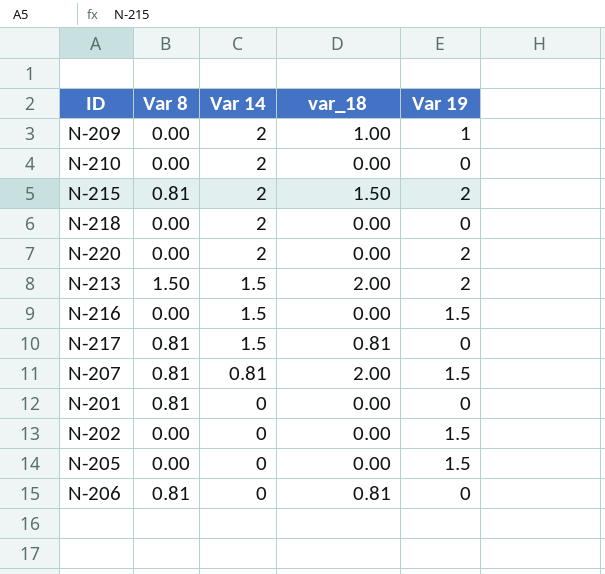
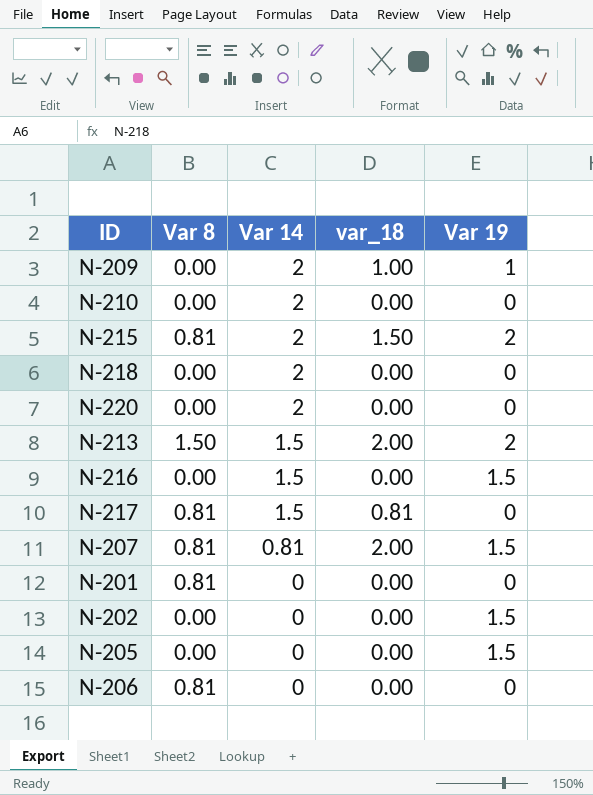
N-220 | Var 19: 2 -> 0
N-206 | var_18: 0.81 -> 0.00

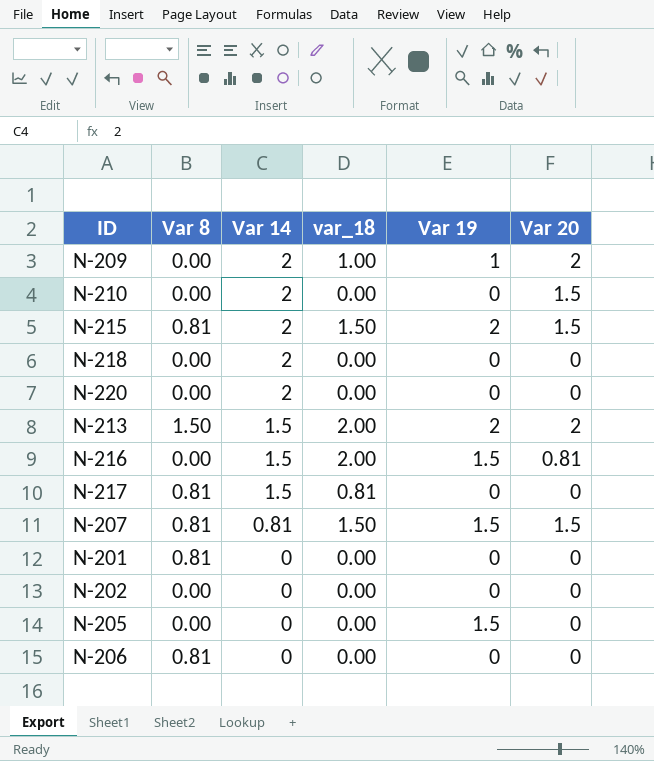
column Var 20 | position: none -> 6
N-216 | var_18: 0.00 -> 2.00
N-207 | var_18: 2.00 -> 1.50
N-202 | Var 19: 1.5 -> 0

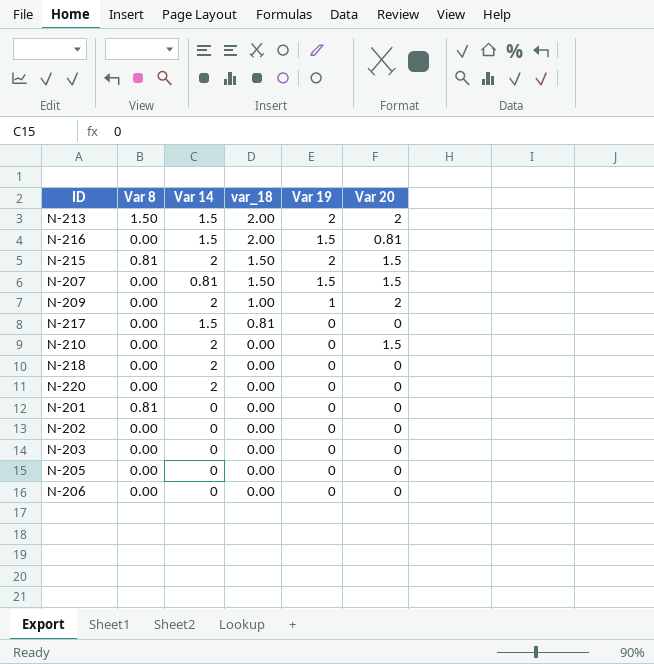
row order: Var 14 descending -> var_18 descending
N-207 | Var 8: 0.81 -> 0.00
N-217 | Var 8: 0.81 -> 0.00
row N-203: none -> 0.00 | 0 | 0.00 | 0 | 0
N-205 | Var 19: 1.5 -> 0
N-206 | Var 8: 0.81 -> 0.00

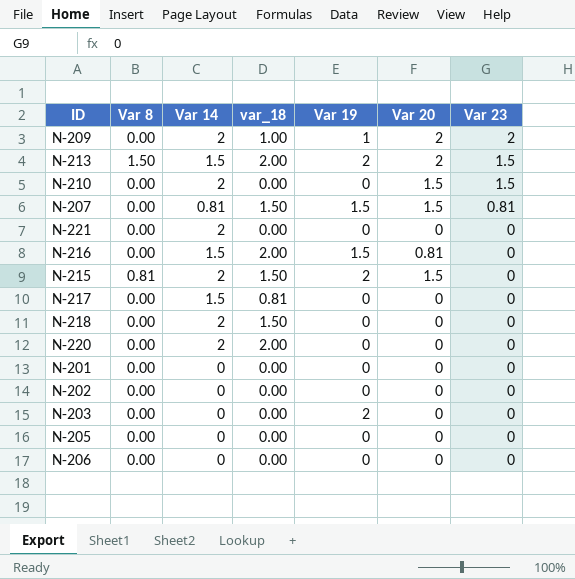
row order: var_18 descending -> Var 23 descending
column Var 23 | position: none -> 7
row N-221: none -> 0.00 | 2 | 0.00 | 0 | 0 | 0
N-218 | var_18: 0.00 -> 1.50
N-220 | var_18: 0.00 -> 2.00
N-201 | Var 8: 0.81 -> 0.00
N-203 | Var 19: 0 -> 2

